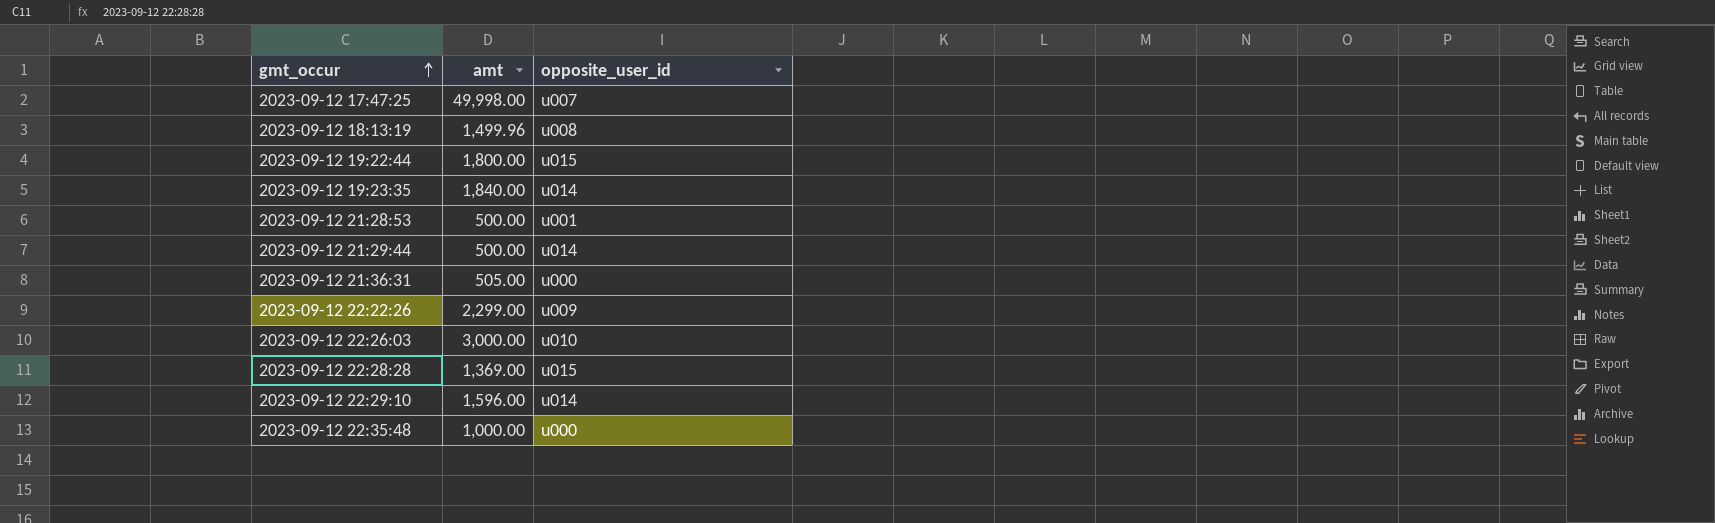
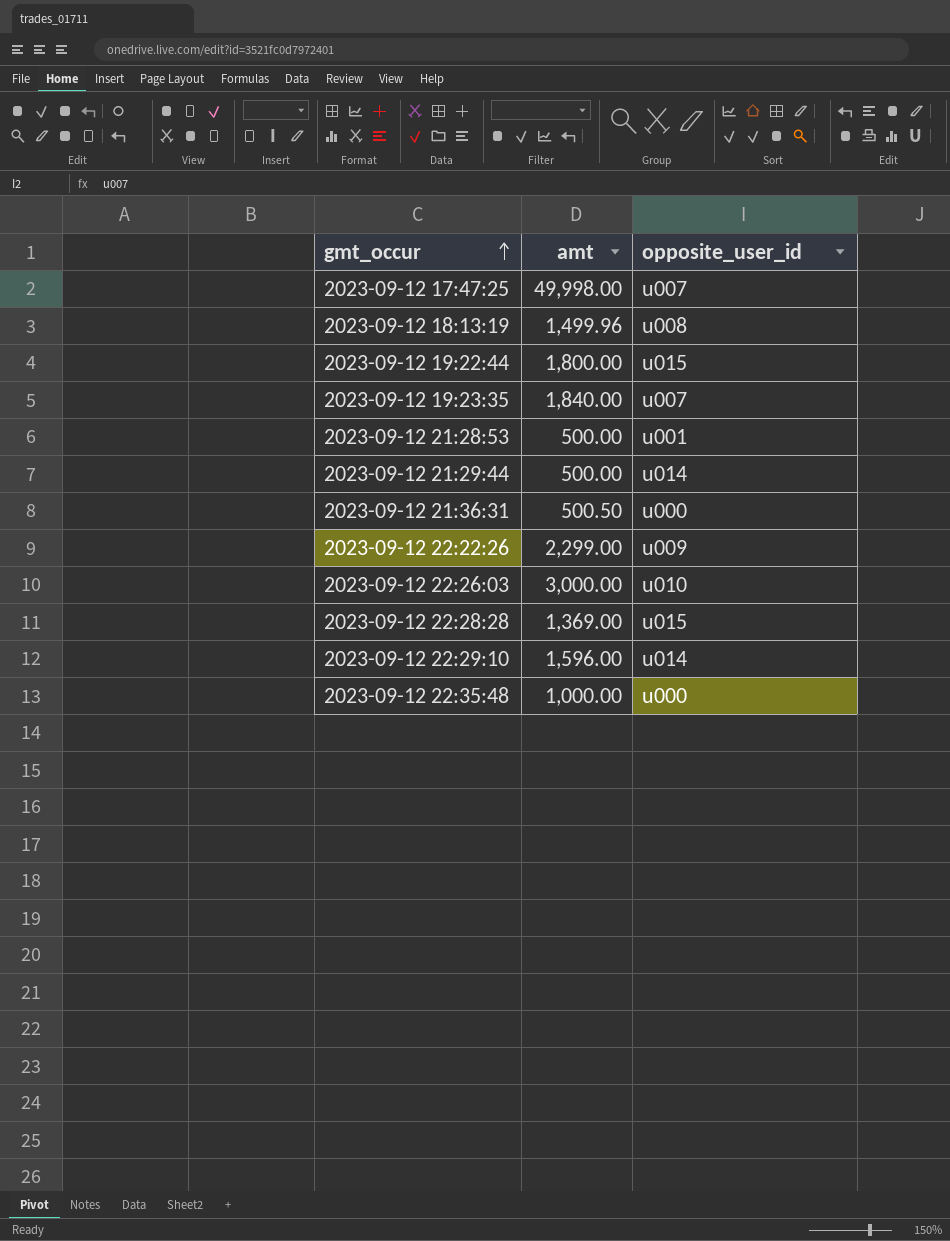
2023-09-12 19:23:35 | opposite_user_id: u014 -> u007
2023-09-12 21:36:31 | amt: 505.00 -> 500.50

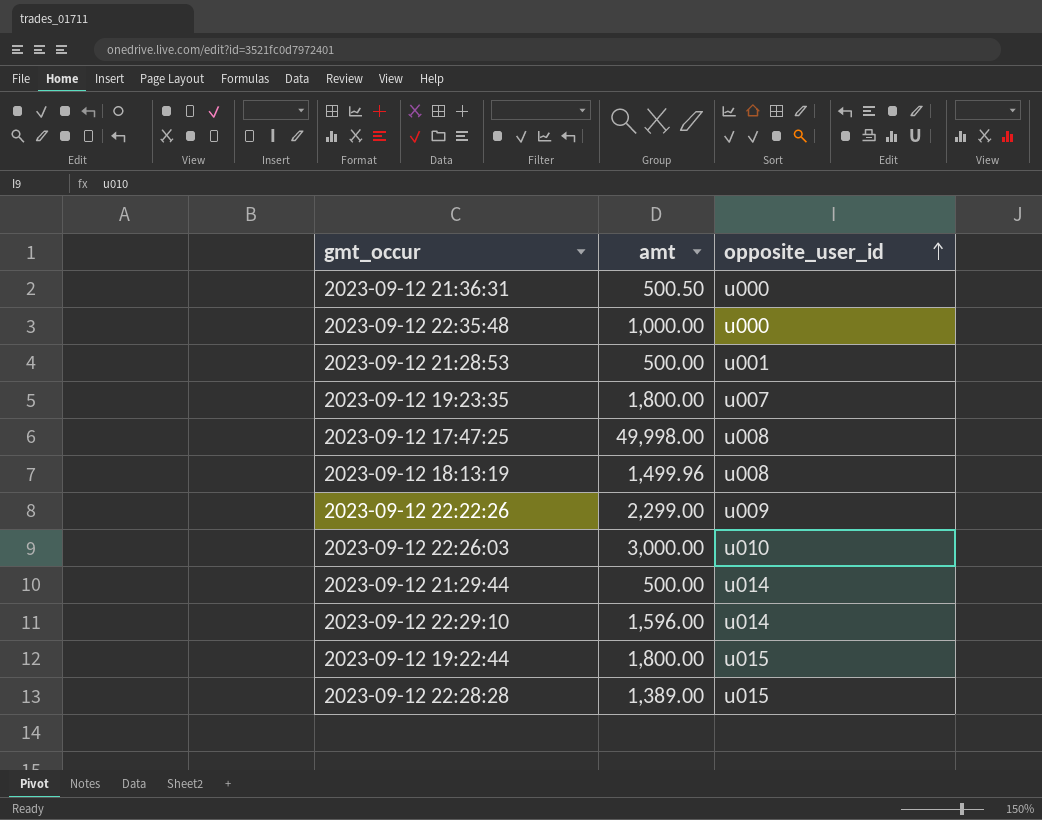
row order: gmt_occur ascending -> opposite_user_id ascending
2023-09-12 19:23:35 | amt: 1,840.00 -> 1,800.00
2023-09-12 17:47:25 | opposite_user_id: u007 -> u008
2023-09-12 22:28:28 | amt: 1,369.00 -> 1,389.00

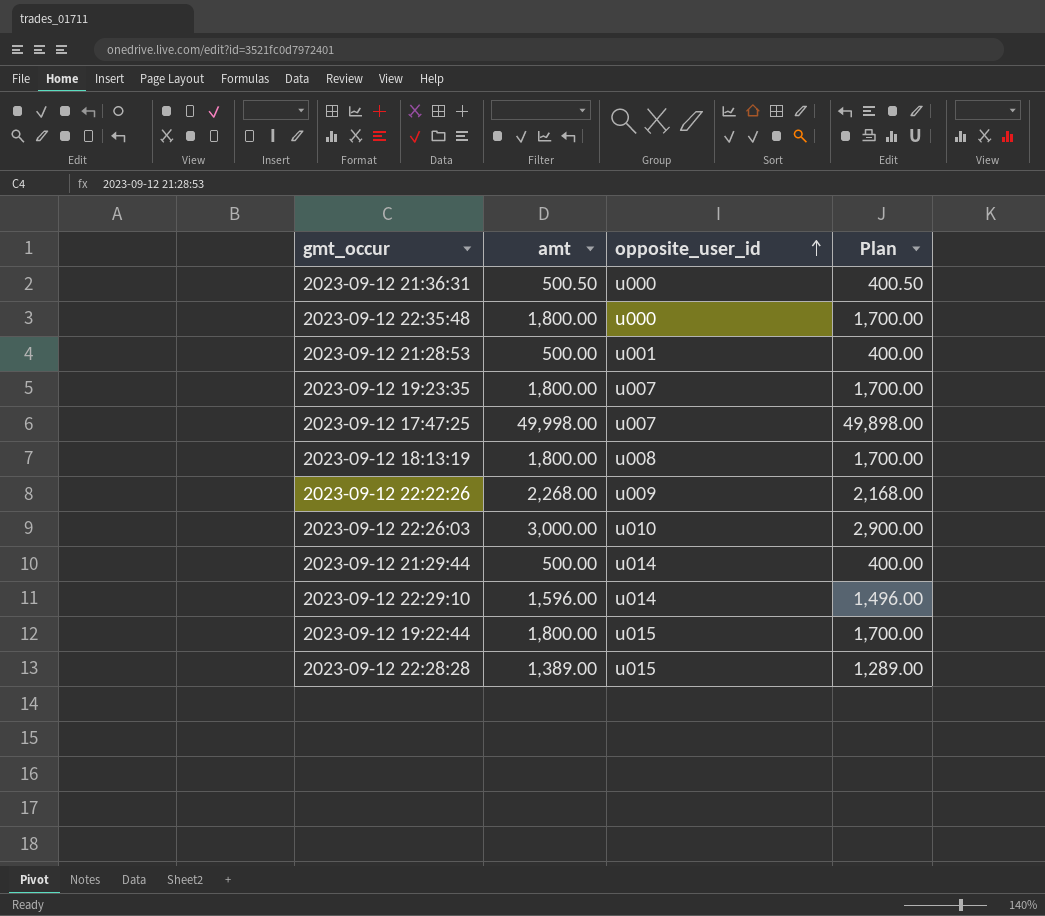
column Plan | formula: none -> [amt] - 100
2023-09-12 22:35:48 | amt: 1,000.00 -> 1,800.00
2023-09-12 17:47:25 | opposite_user_id: u008 -> u007
2023-09-12 18:13:19 | amt: 1,499.96 -> 1,800.00
2023-09-12 22:22:26 | amt: 2,299.00 -> 2,268.00

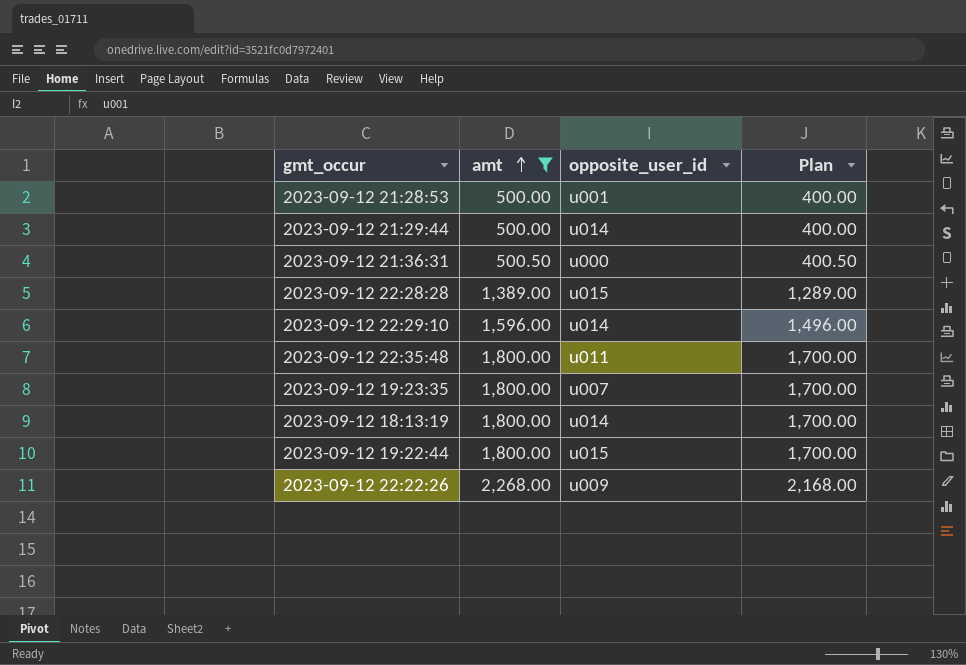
filter: none -> amt <= 2,268.00
row order: opposite_user_id ascending -> amt ascending
2023-09-12 22:35:48 | opposite_user_id: u000 -> u011
2023-09-12 18:13:19 | opposite_user_id: u008 -> u014

